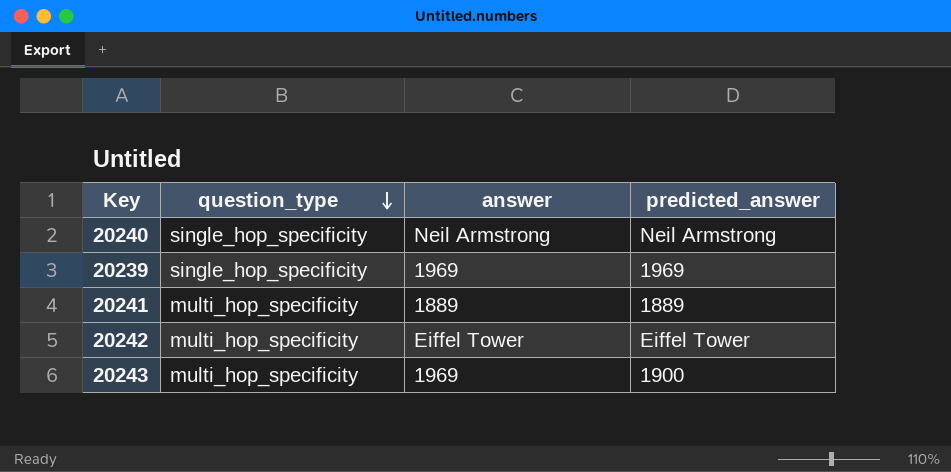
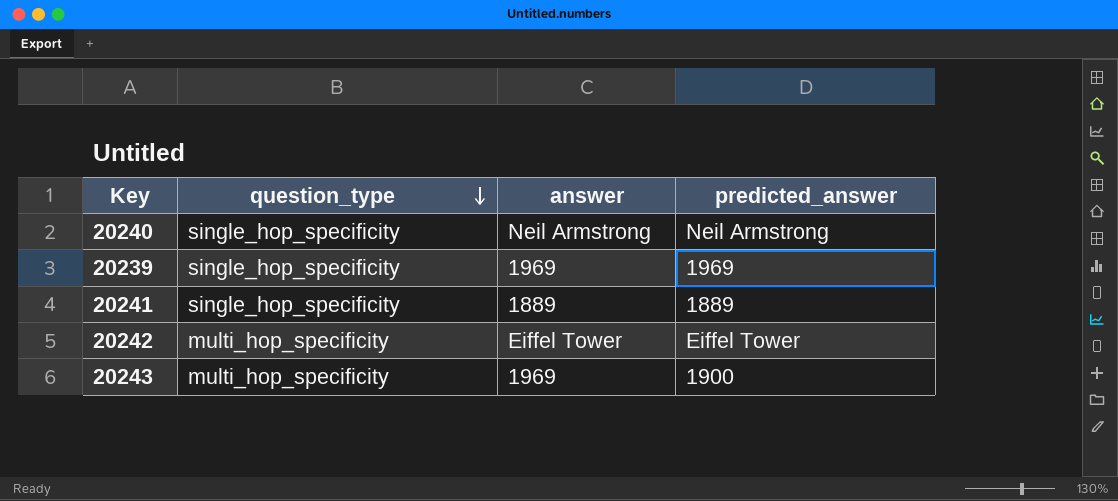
20241 | question_type: multi_hop_specificity -> single_hop_specificity

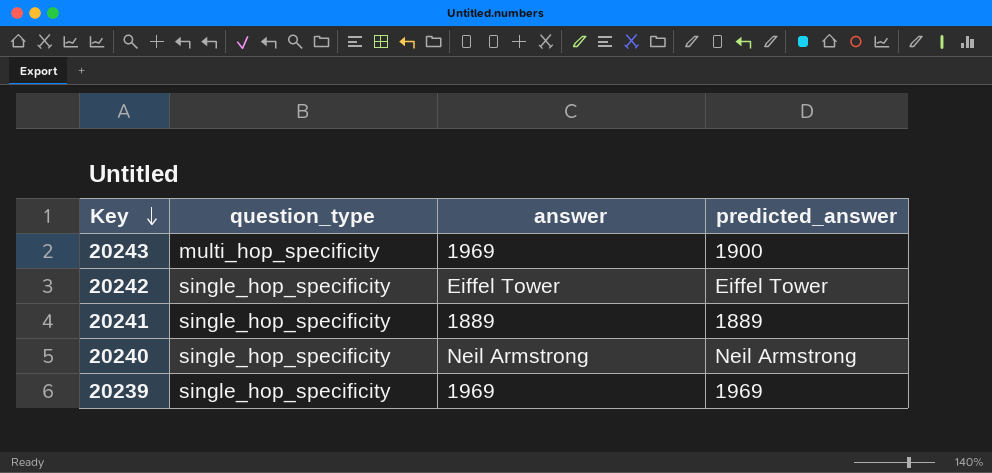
row order: question_type descending -> Key descending
20242 | question_type: multi_hop_specificity -> single_hop_specificity

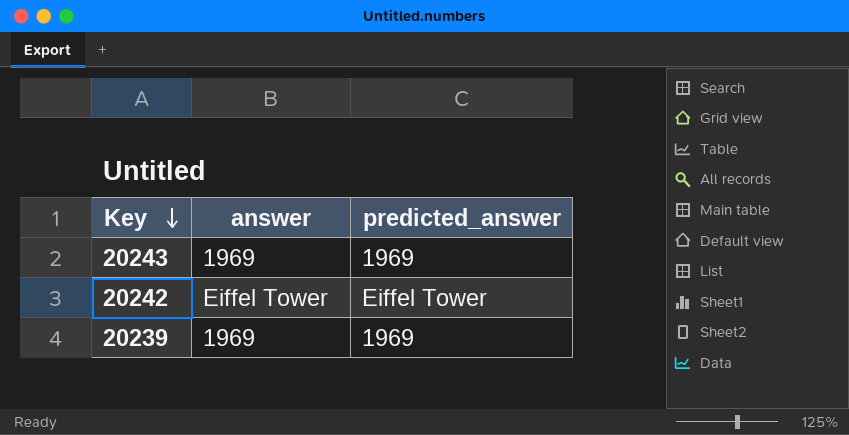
column question_type | position: 2 -> none
row 20241: single_hop_specificity | 1889 | 1889 -> none
row 20240: single_hop_specificity | Neil Armstrong | Neil Armstrong -> none
20243 | predicted_answer: 1900 -> 1969

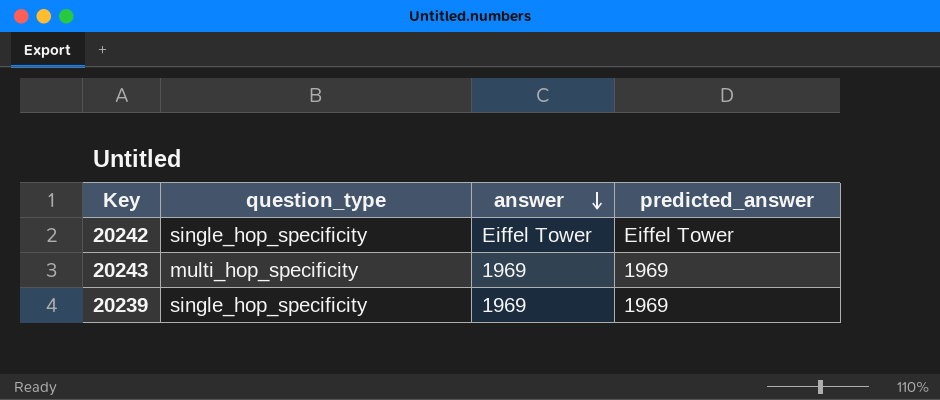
row order: Key descending -> answer descending
column question_type | position: none -> 2

